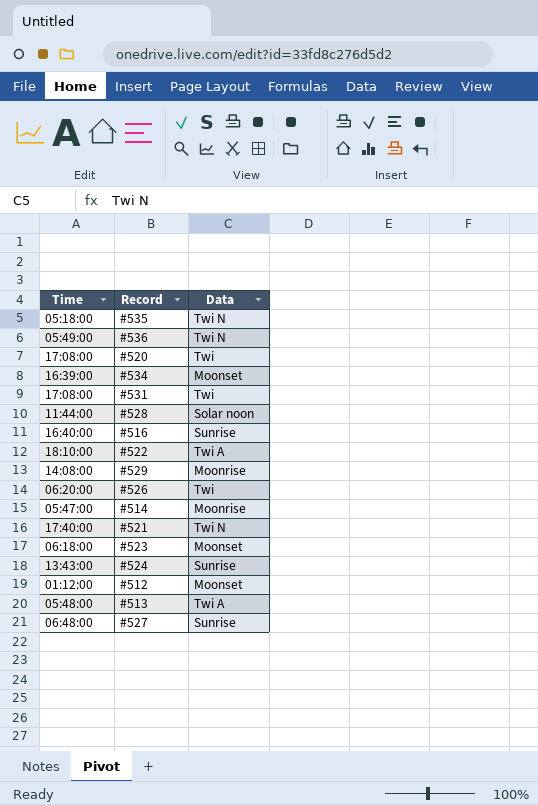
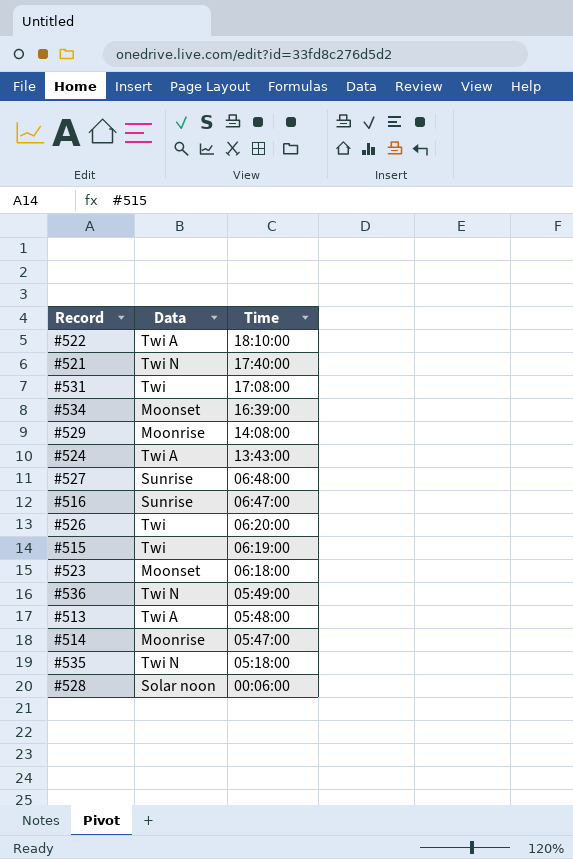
row order: none -> Time descending
column Time | position: 1 -> 3
row #520: 17:08:00 | Twi -> none
row #512: 01:12:00 | Moonset -> none
#524 | Data: Sunrise -> Twi A
#516 | Time: 16:40:00 -> 06:47:00
row #515: none -> Twi | 06:19:00
#528 | Time: 11:44:00 -> 00:06:00

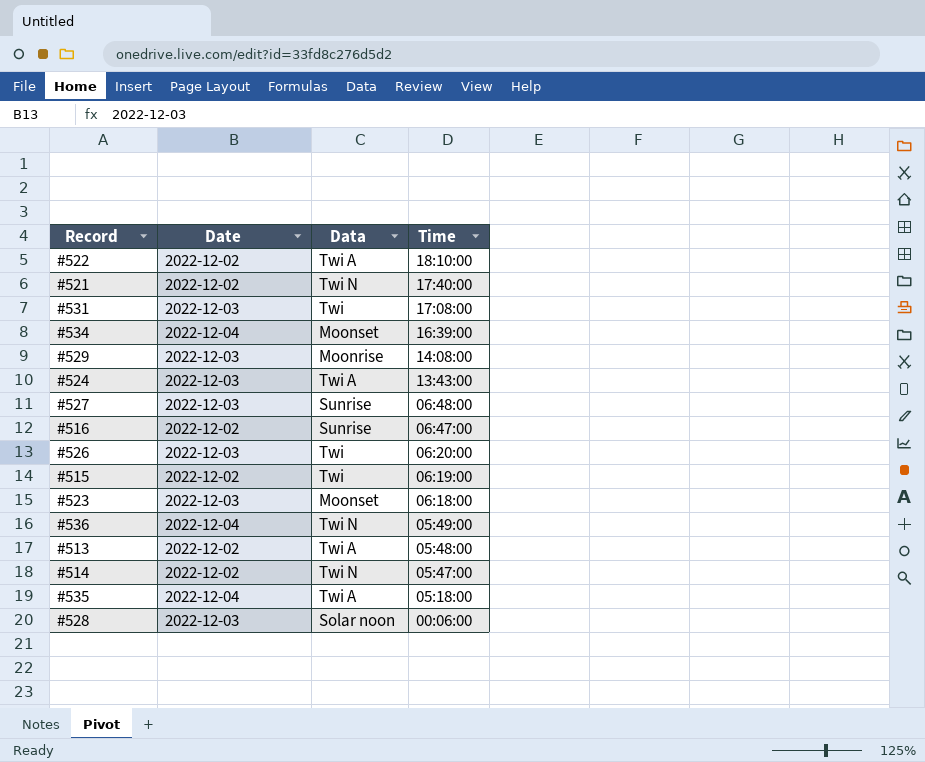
column Date | position: none -> 2
#514 | Data: Moonrise -> Twi N
#535 | Data: Twi N -> Twi A

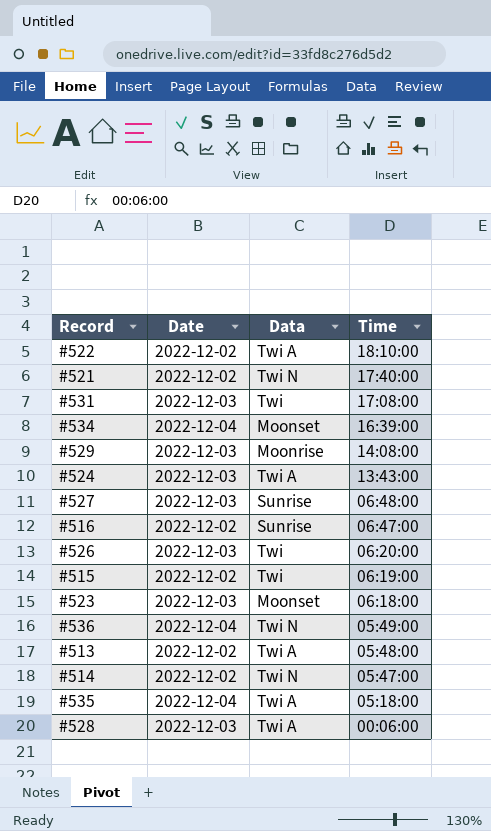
#528 | Data: Solar noon -> Twi A

